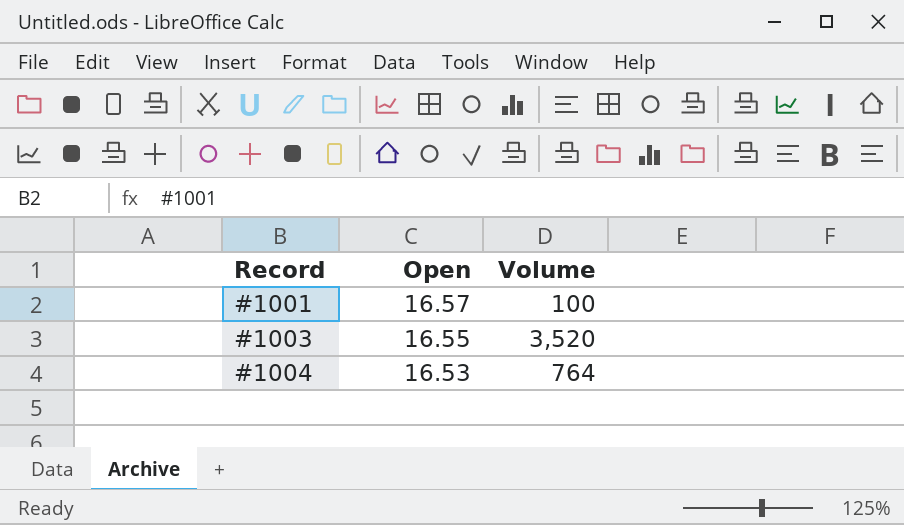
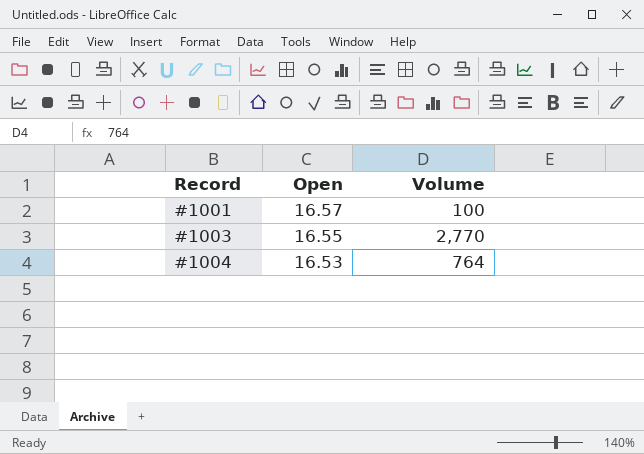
#1003 | Volume: 3,520 -> 2,770

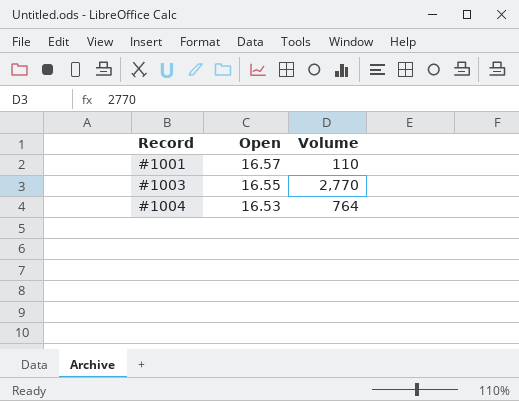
#1001 | Volume: 100 -> 110

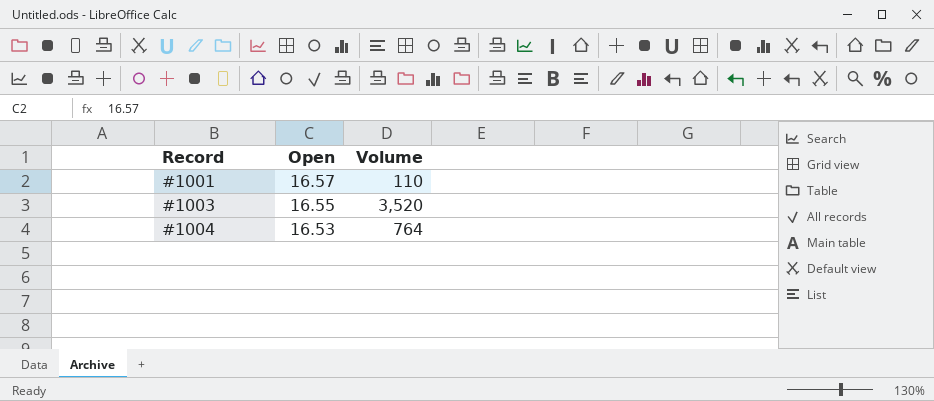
#1003 | Volume: 2,770 -> 3,520

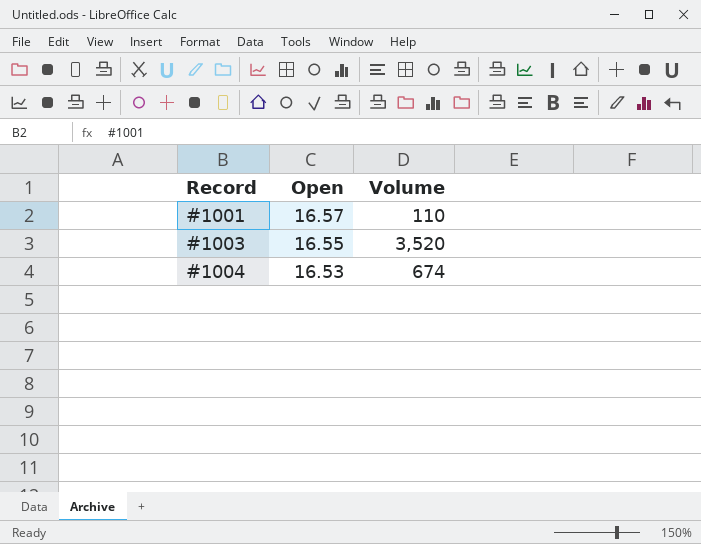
#1004 | Volume: 764 -> 674

